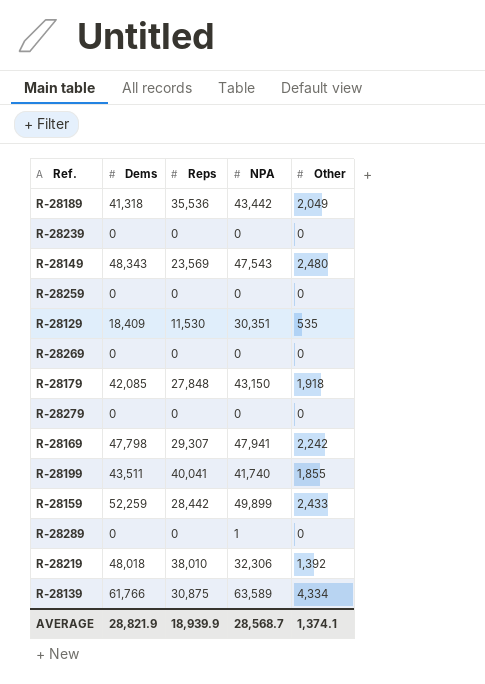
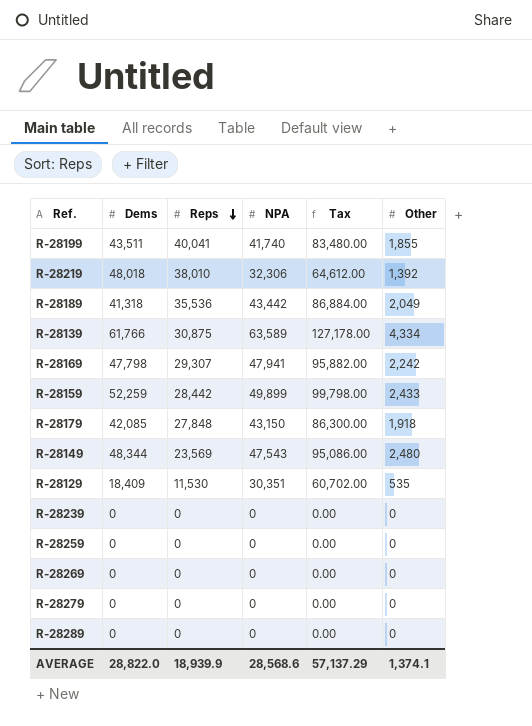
row order: none -> Reps descending
column Tax | formula: none -> [NPA] * 2
R-28149 | Dems: 48,343 -> 48,344
R-28289 | NPA: 1 -> 0
AVERAGE | Dems: 28,821.9 -> 28,822.0
AVERAGE | NPA: 28,568.7 -> 28,568.6

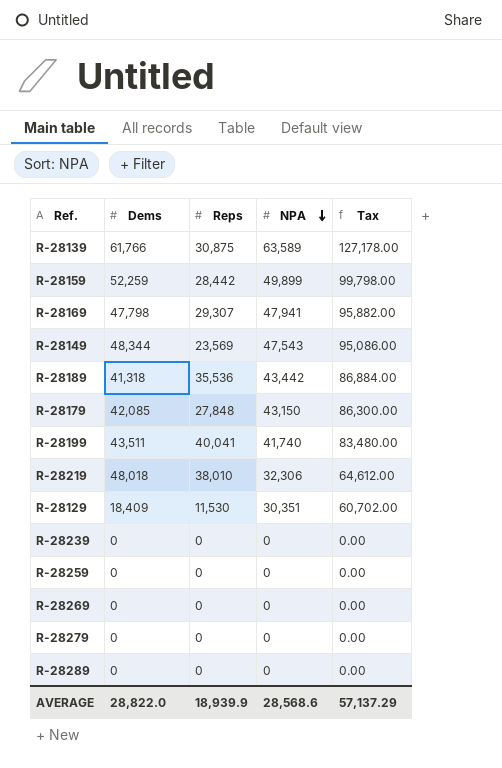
row order: Reps descending -> NPA descending
column Other | position: 6 -> none

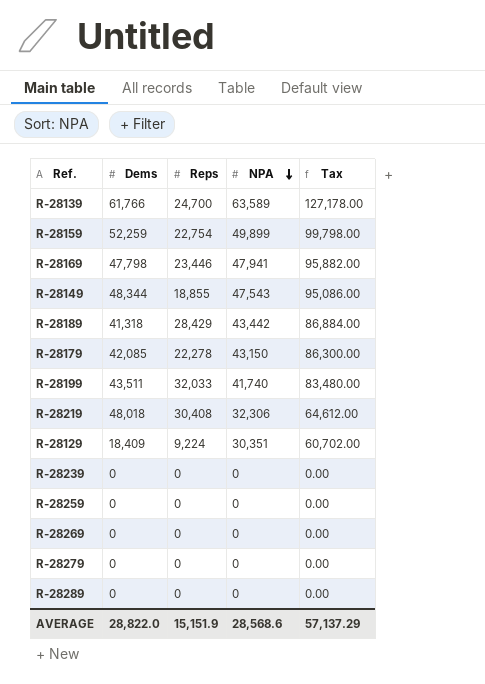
R-28139 | Reps: 30,875 -> 24,700
R-28159 | Reps: 28,442 -> 22,754
R-28169 | Reps: 29,307 -> 23,446
R-28149 | Reps: 23,569 -> 18,855
R-28189 | Reps: 35,536 -> 28,429
R-28179 | Reps: 27,848 -> 22,278
R-28199 | Reps: 40,041 -> 32,033
R-28219 | Reps: 38,010 -> 30,408
R-28129 | Reps: 11,530 -> 9,224
AVERAGE | Reps: 18,939.9 -> 15,151.9

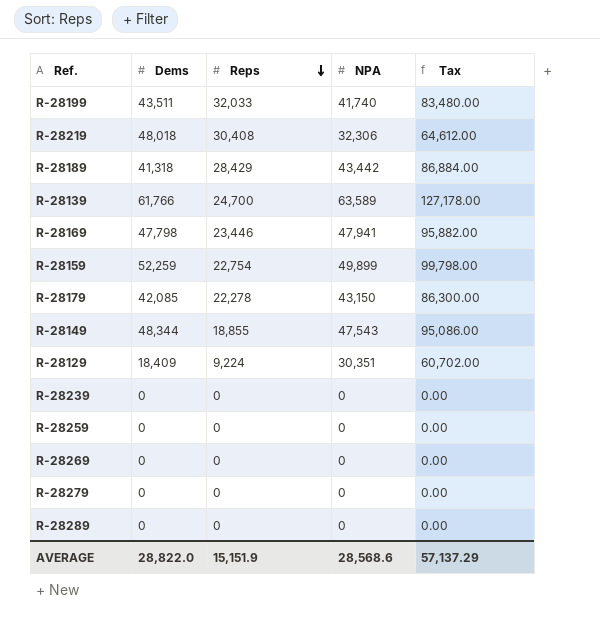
row order: NPA descending -> Reps descending

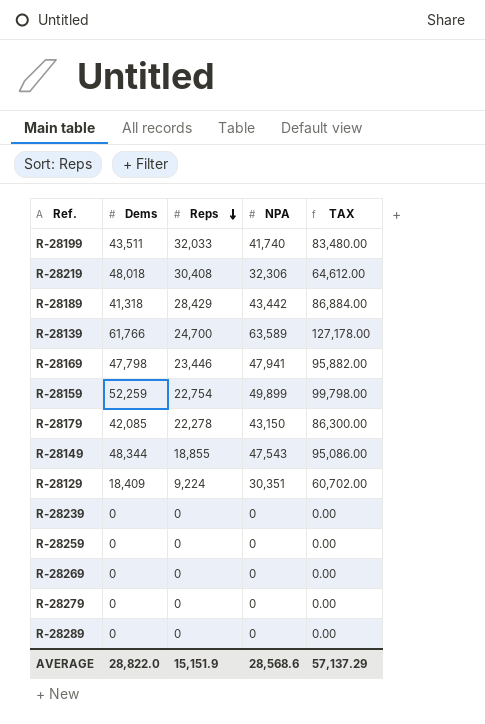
column name: Tax -> TAX

